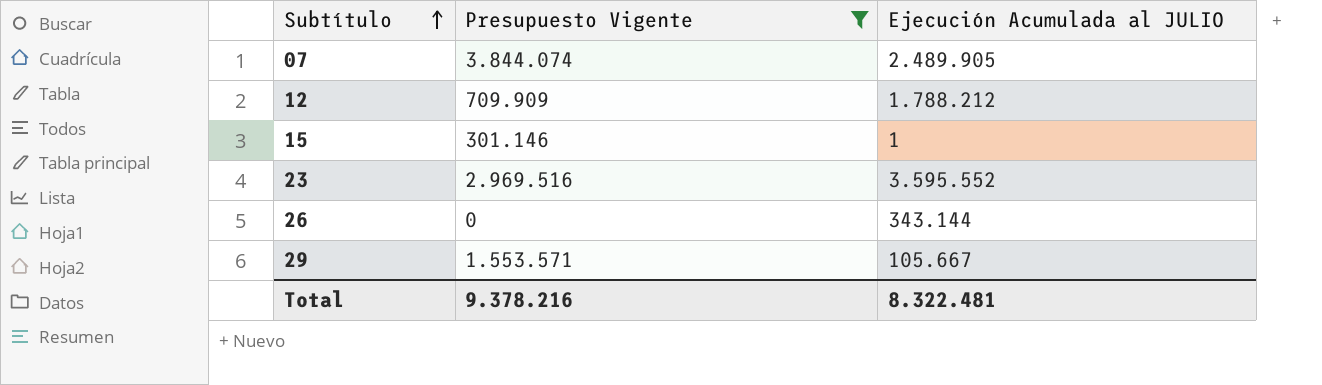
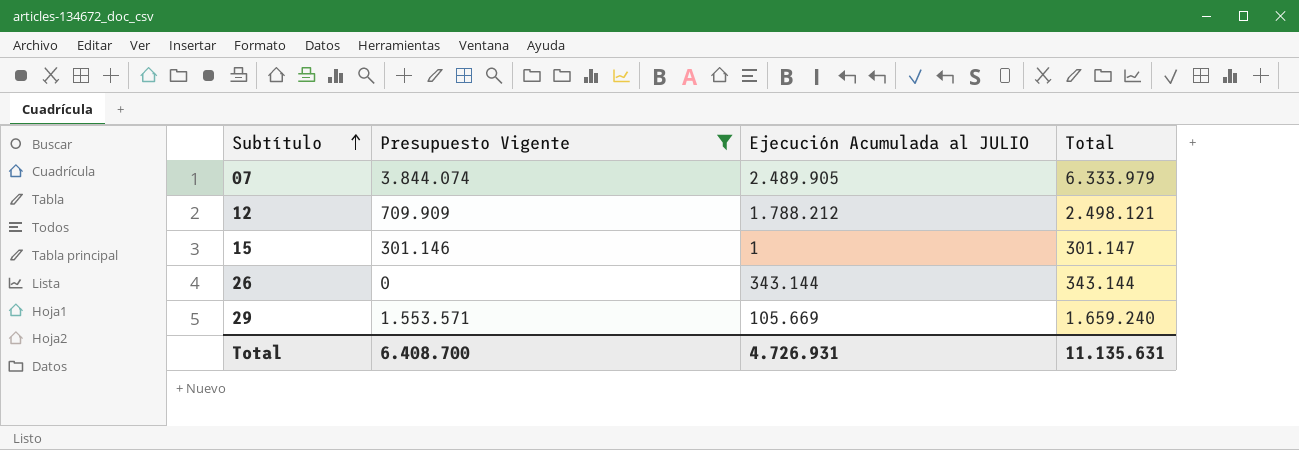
column Total | formula: none -> [Presupuesto Vigente] + [Ejecución Acumulada al JULIO]
row 23: 2.969.516 | 3.595.552 -> none
29 | Ejecución Acumulada al JULIO: 105.667 -> 105.669
Total | Presupuesto Vigente: 9.378.216 -> 6.408.700
Total | Ejecución Acumulada al JULIO: 8.322.481 -> 4.726.931

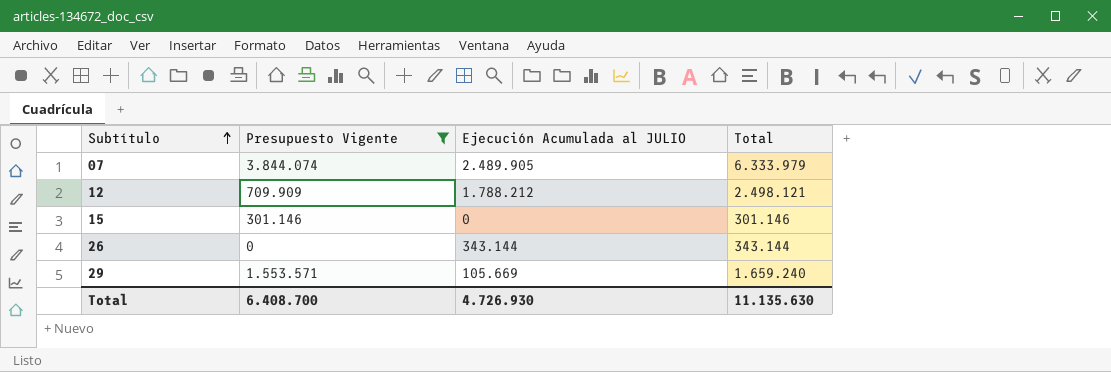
15 | Ejecución Acumulada al JULIO: 1 -> 0
15 | Total: 301.147 -> 301.146
Total | Ejecución Acumulada al JULIO: 4.726.931 -> 4.726.930
Total | Total: 11.135.631 -> 11.135.630

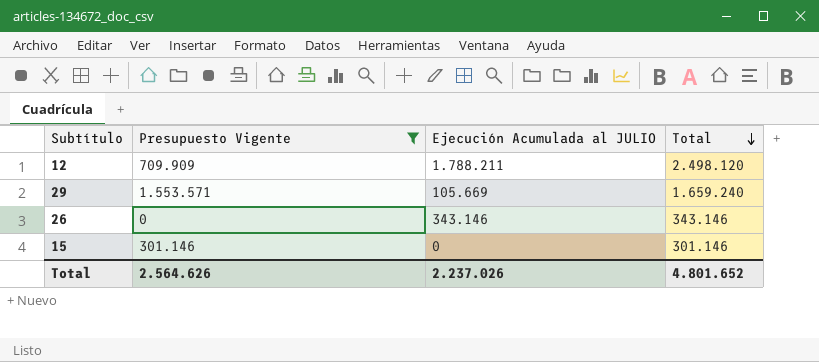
row order: Subtítulo ascending -> Total descending
row 07: 3.844.074 | 2.489.905 | 6.333.979 -> none
12 | Ejecución Acumulada al JULIO: 1.788.212 -> 1.788.211
12 | Total: 2.498.121 -> 2.498.120
26 | Ejecución Acumulada al JULIO: 343.144 -> 343.146
26 | Total: 343.144 -> 343.146
Total | Presupuesto Vigente: 6.408.700 -> 2.564.626
Total | Ejecución Acumulada al JULIO: 4.726.930 -> 2.237.026
Total | Total: 11.135.630 -> 4.801.652

